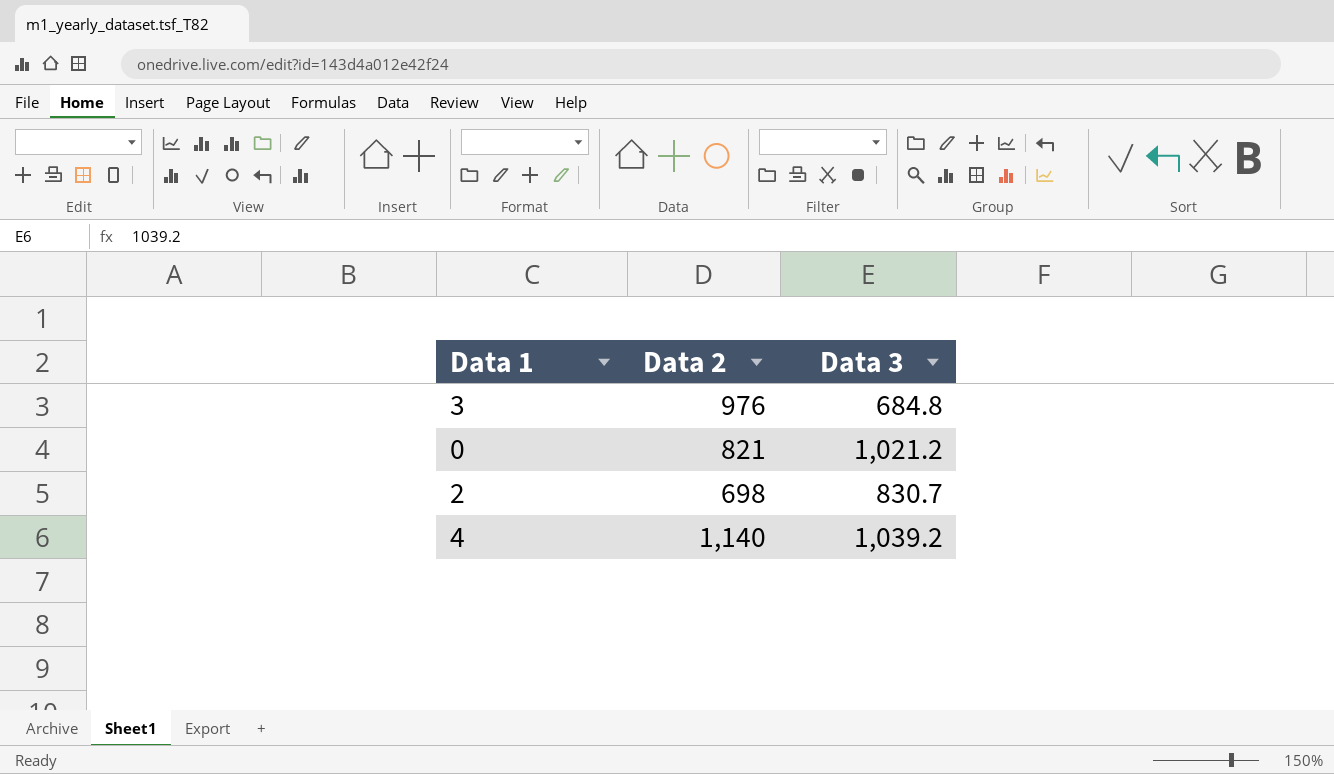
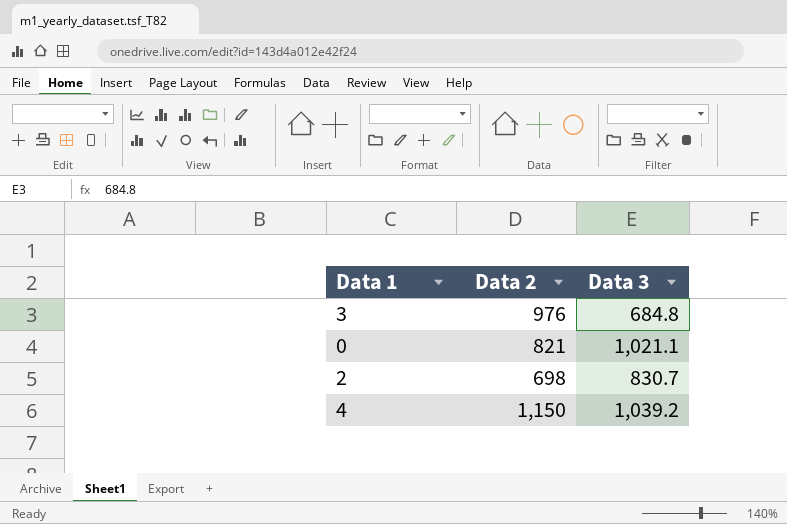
0 | Data 3: 1,021.2 -> 1,021.1
4 | Data 2: 1,140 -> 1,150

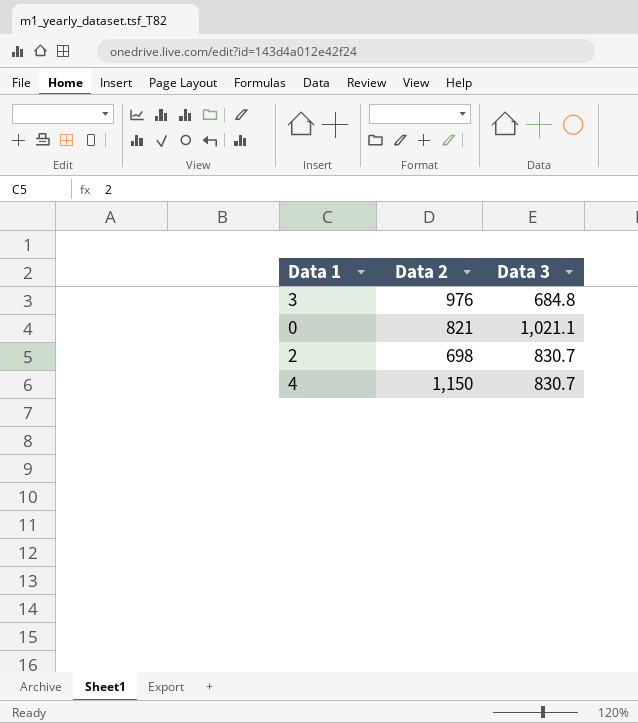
4 | Data 3: 1,039.2 -> 830.7

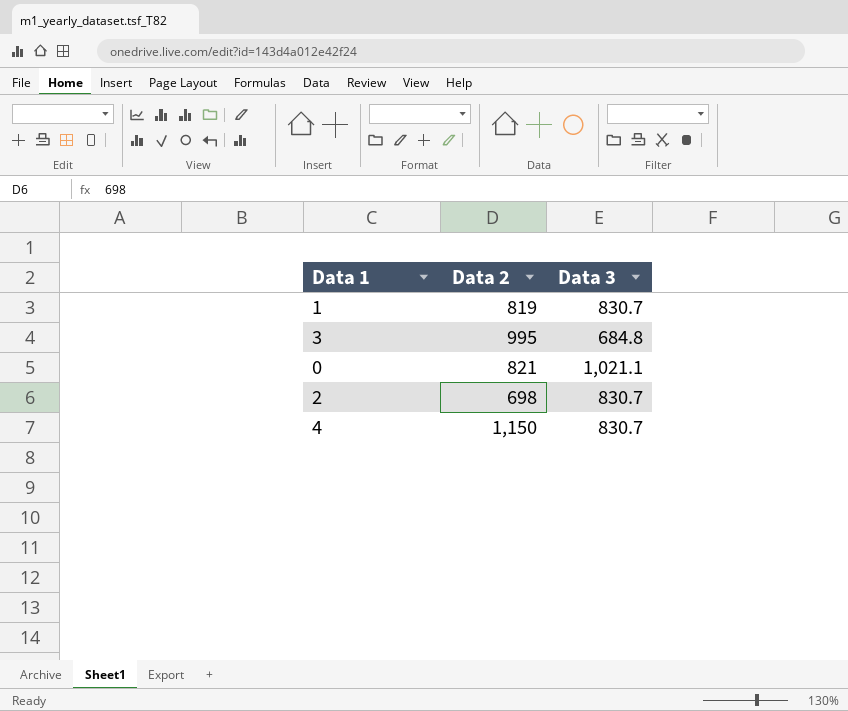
row 1: none -> 819 | 830.7
3 | Data 2: 976 -> 995

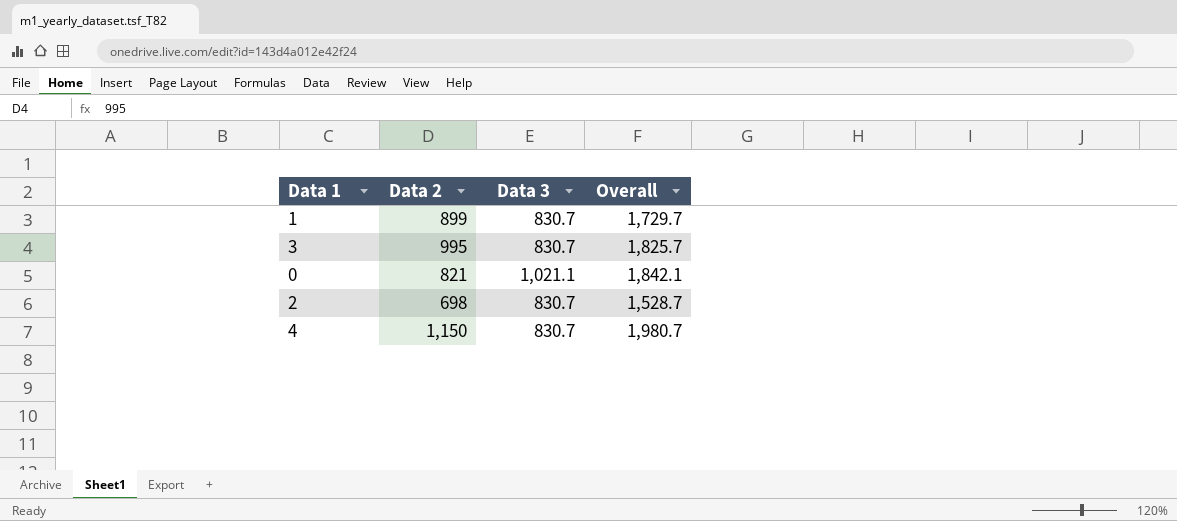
column Overall | formula: none -> [Data 2] + [Data 3]
1 | Data 2: 819 -> 899
3 | Data 3: 684.8 -> 830.7

